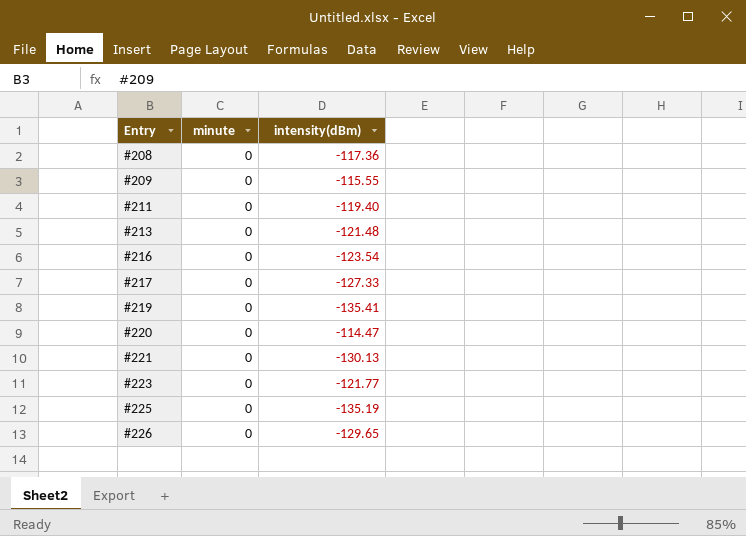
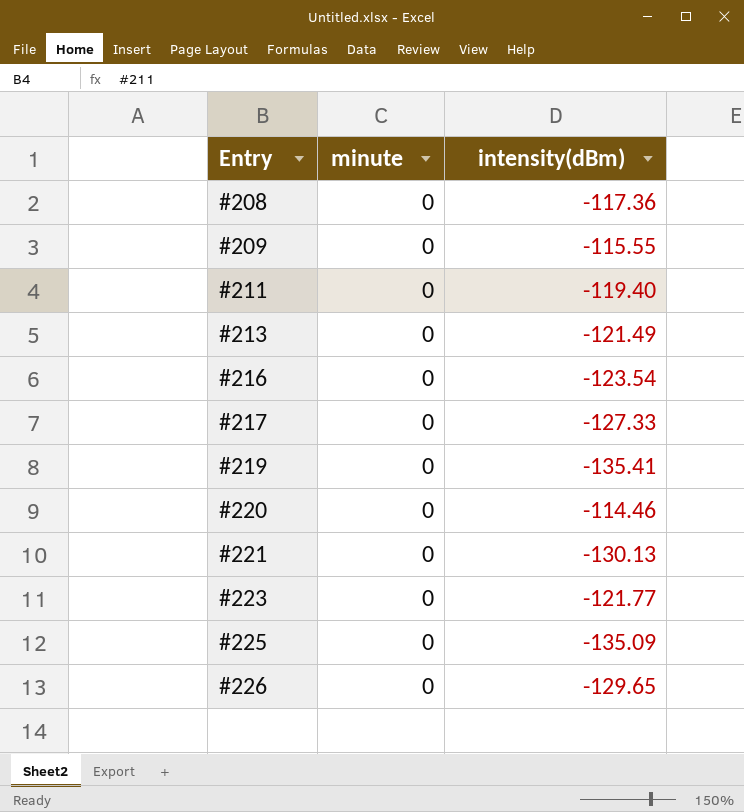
#213 | intensity(dBm): -121.48 -> -121.49
#220 | intensity(dBm): -114.47 -> -114.46
#225 | intensity(dBm): -135.19 -> -135.09

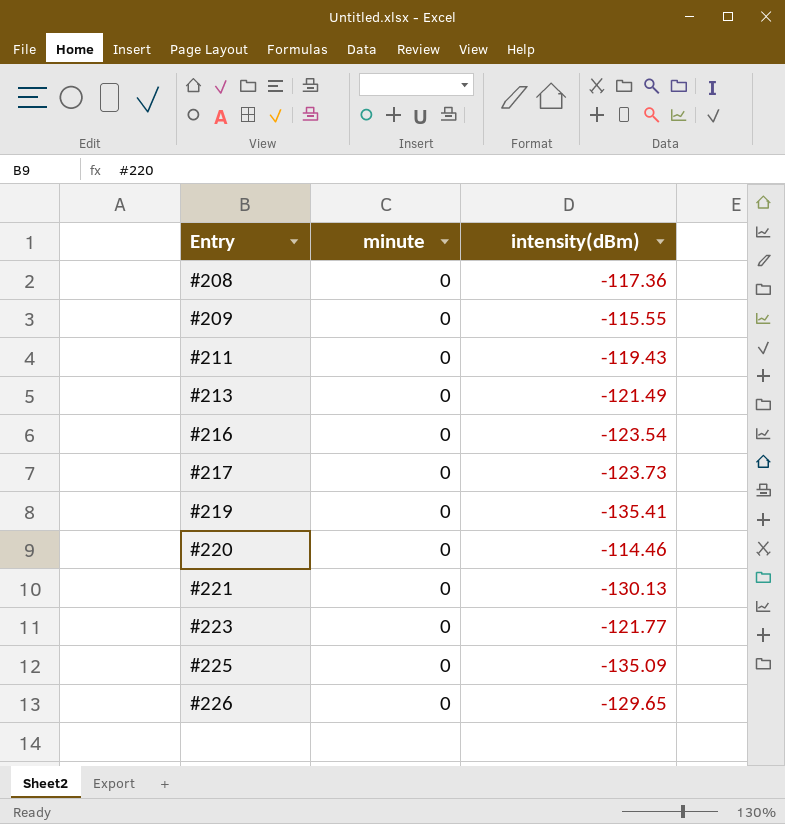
#211 | intensity(dBm): -119.40 -> -119.43
#217 | intensity(dBm): -127.33 -> -123.73

